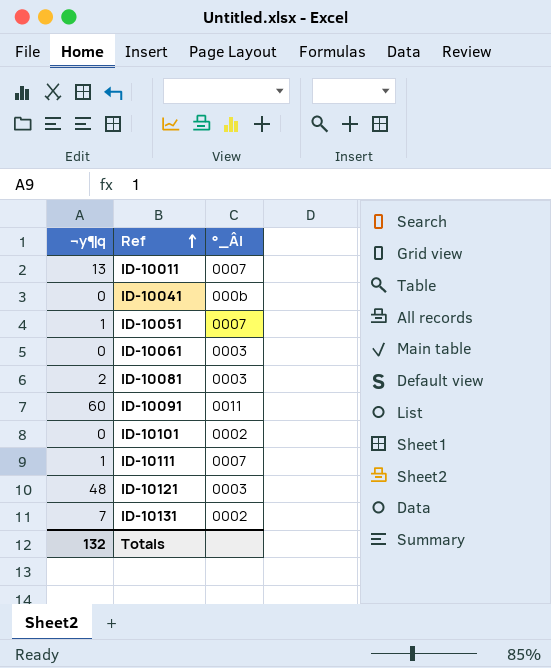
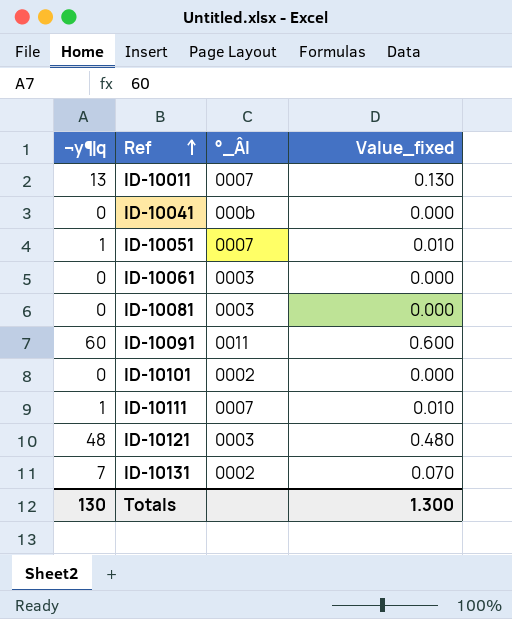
column Value_fixed | formula: none -> [¬y¶q] * 0.01
ID-10081 | ¬y¶q: 2 -> 0
Totals | ¬y¶q: 132 -> 130

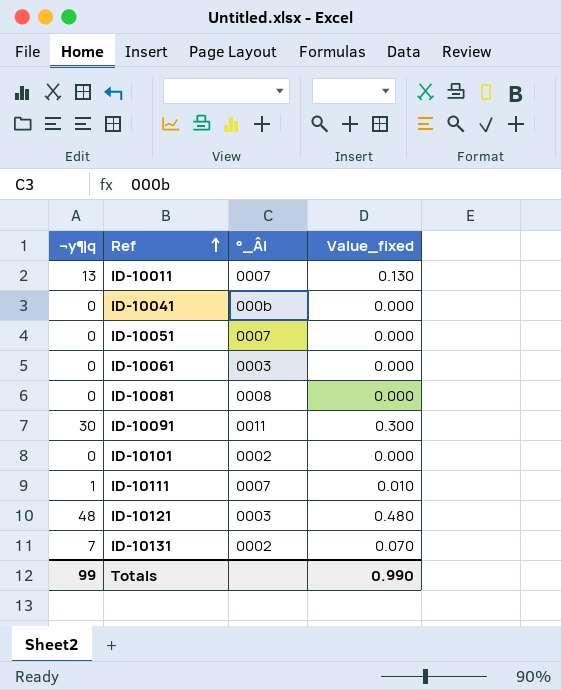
ID-10051 | ¬y¶q: 1 -> 0
ID-10051 | Value_fixed: 0.010 -> 0.000
ID-10081 | °_ÂI: 0003 -> 0008
ID-10091 | ¬y¶q: 60 -> 30
ID-10091 | Value_fixed: 0.600 -> 0.300
Totals | ¬y¶q: 130 -> 99
Totals | Value_fixed: 1.300 -> 0.990

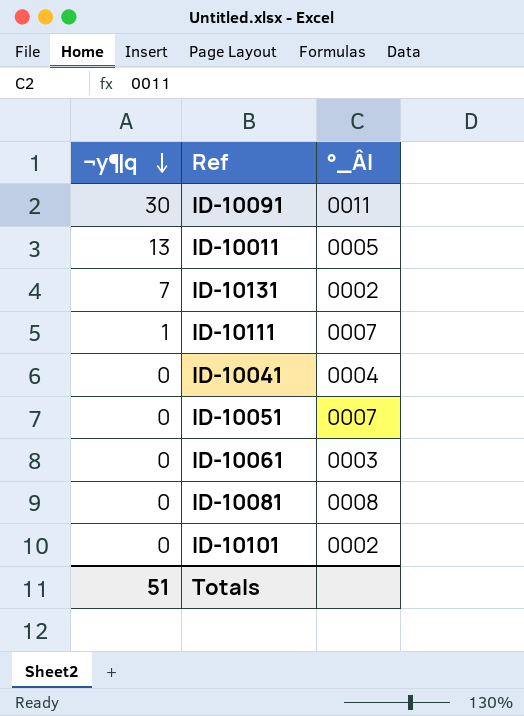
row order: Ref ascending -> ¬y¶q descending
column Value_fixed | formula: [¬y¶q] * 0.01 -> none
row ID-10121: 48 | 0003 | 0.480 -> none
ID-10011 | °_ÂI: 0007 -> 0005
ID-10041 | °_ÂI: 000b -> 0004
Totals | ¬y¶q: 99 -> 51

